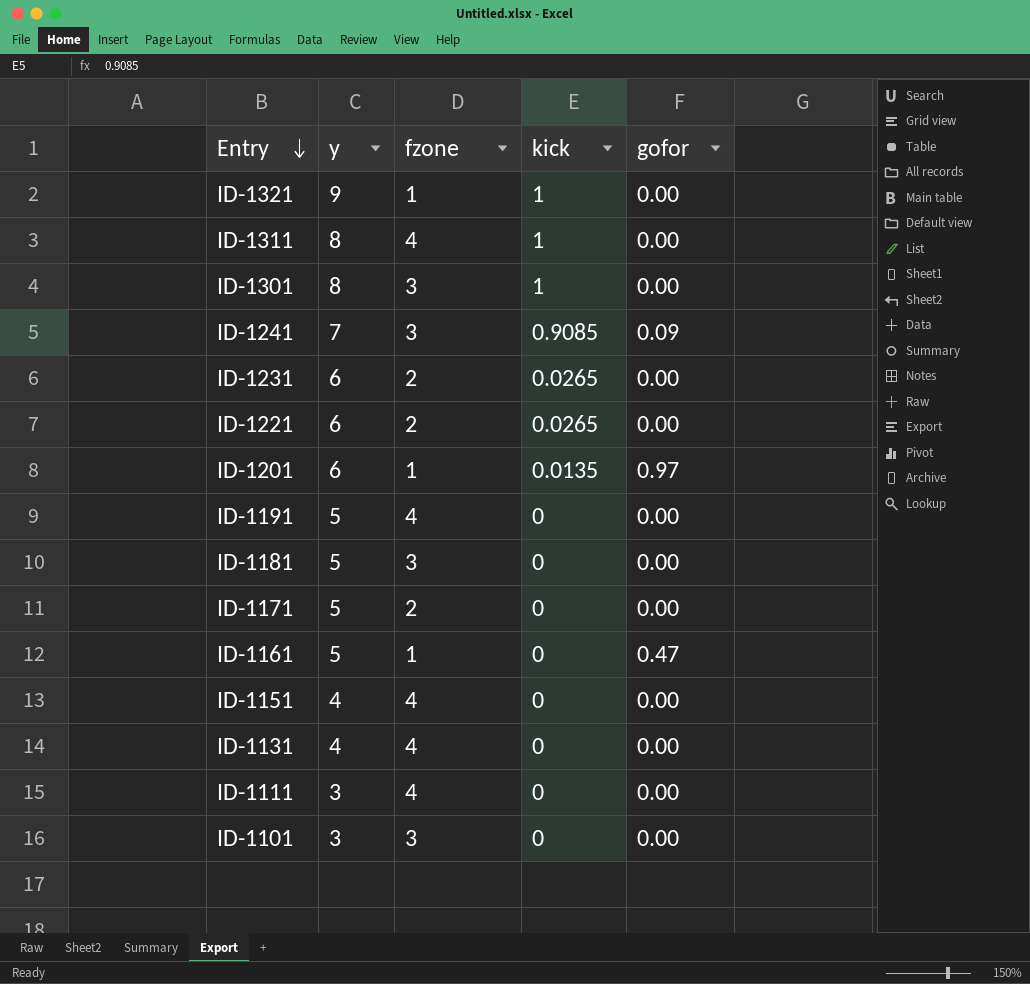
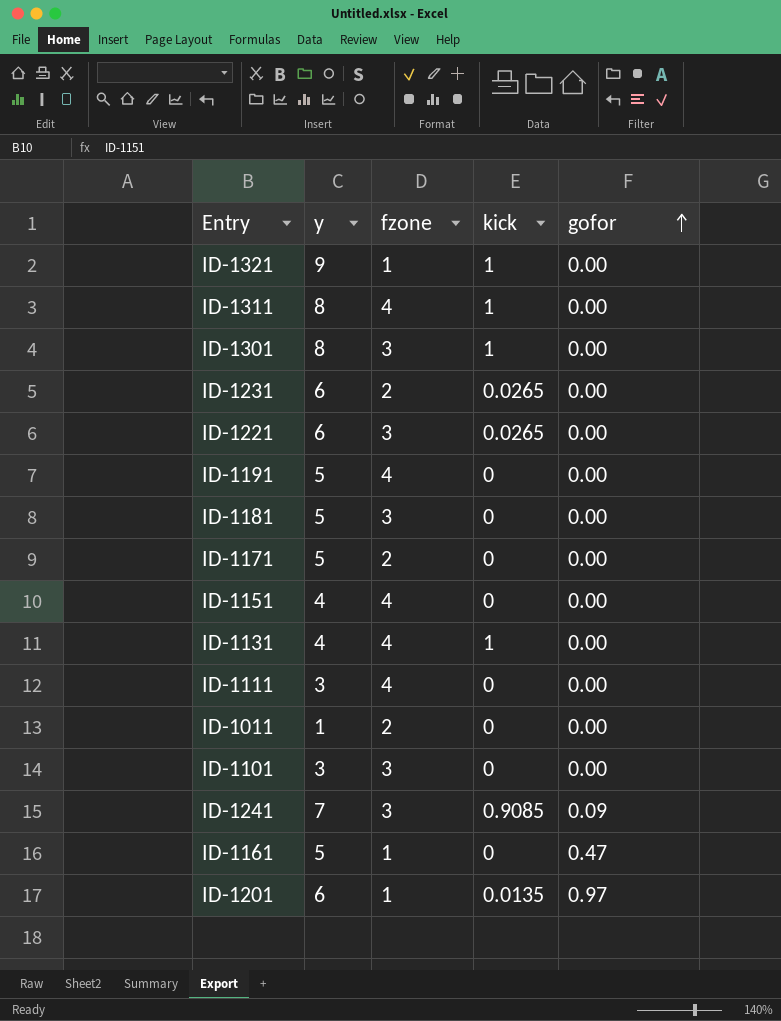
row order: Entry descending -> gofor ascending
ID-1221 | fzone: 2 -> 3
ID-1131 | kick: 0 -> 1
row ID-1011: none -> 1 | 2 | 0 | 0.00

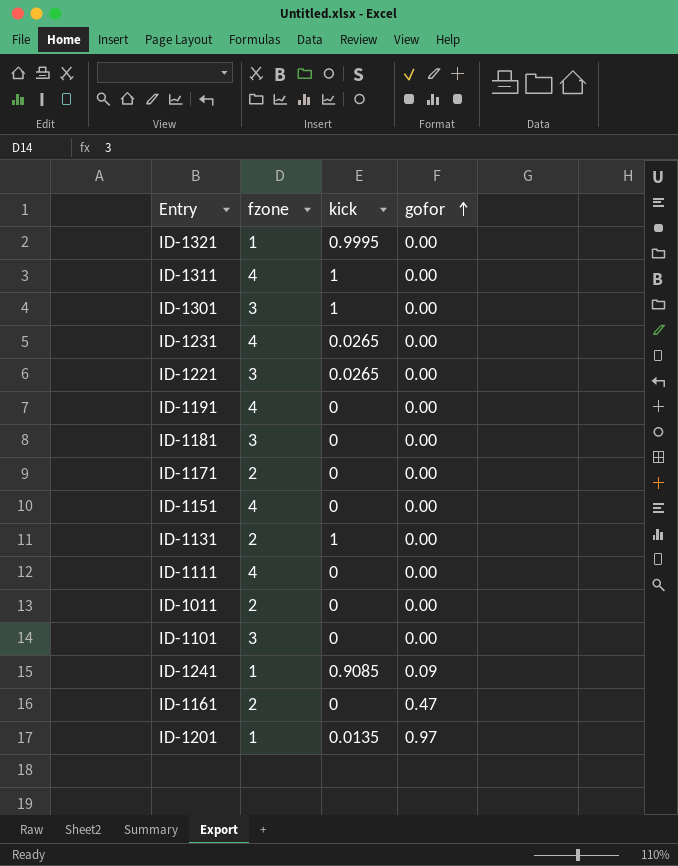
column y | position: 2 -> none
ID-1321 | kick: 1 -> 0.9995
ID-1231 | fzone: 2 -> 4
ID-1131 | fzone: 4 -> 2
ID-1241 | fzone: 3 -> 1
ID-1161 | fzone: 1 -> 2

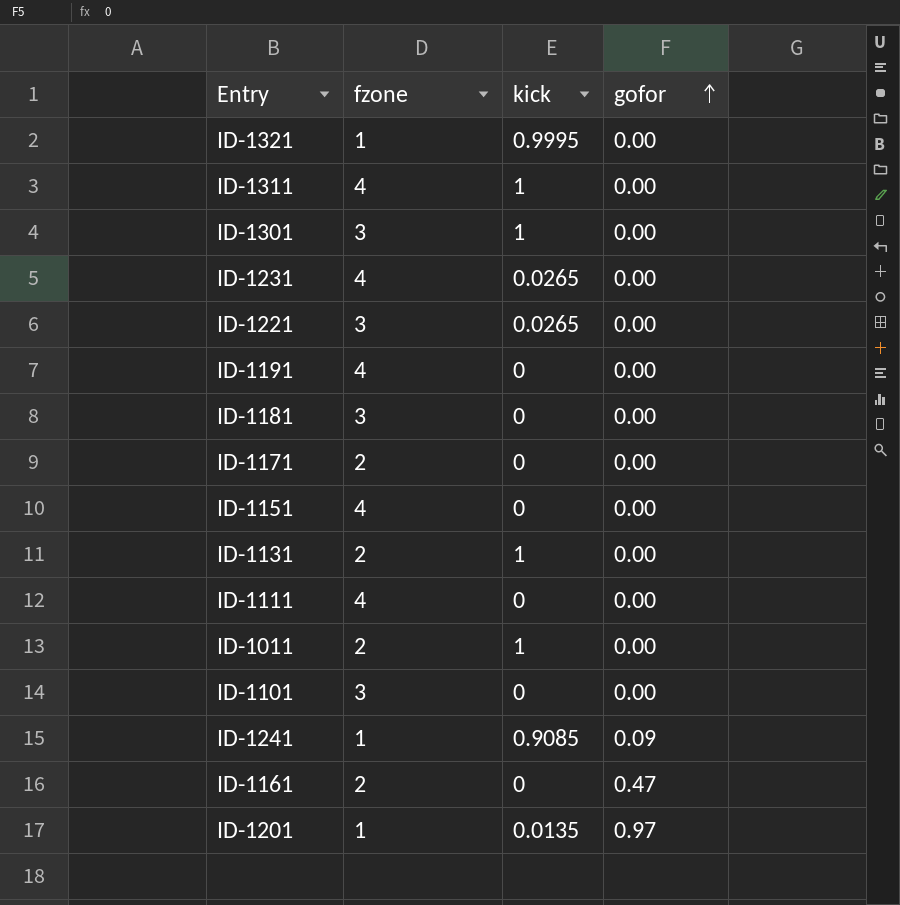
ID-1011 | kick: 0 -> 1

